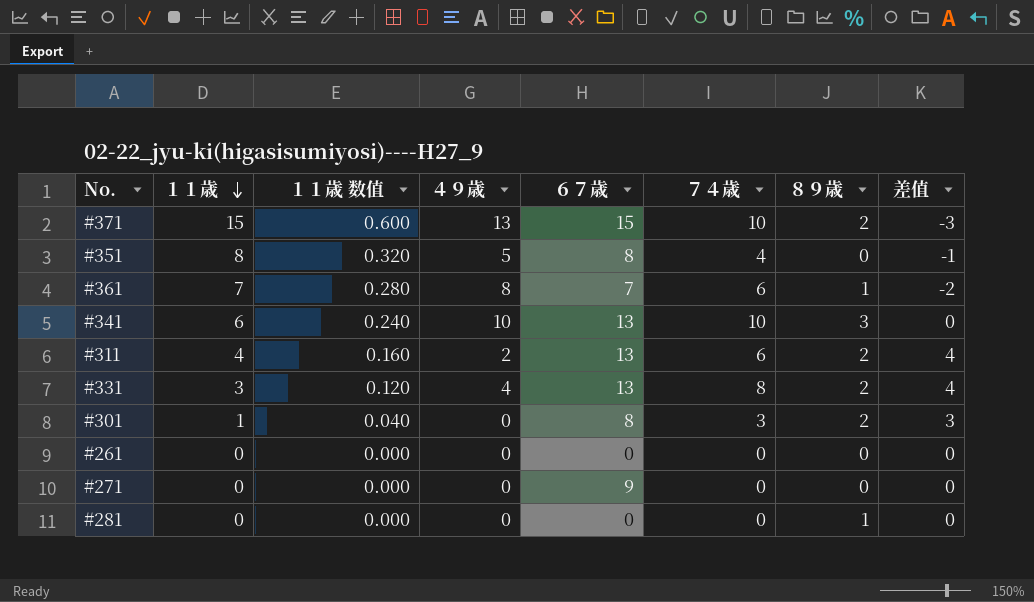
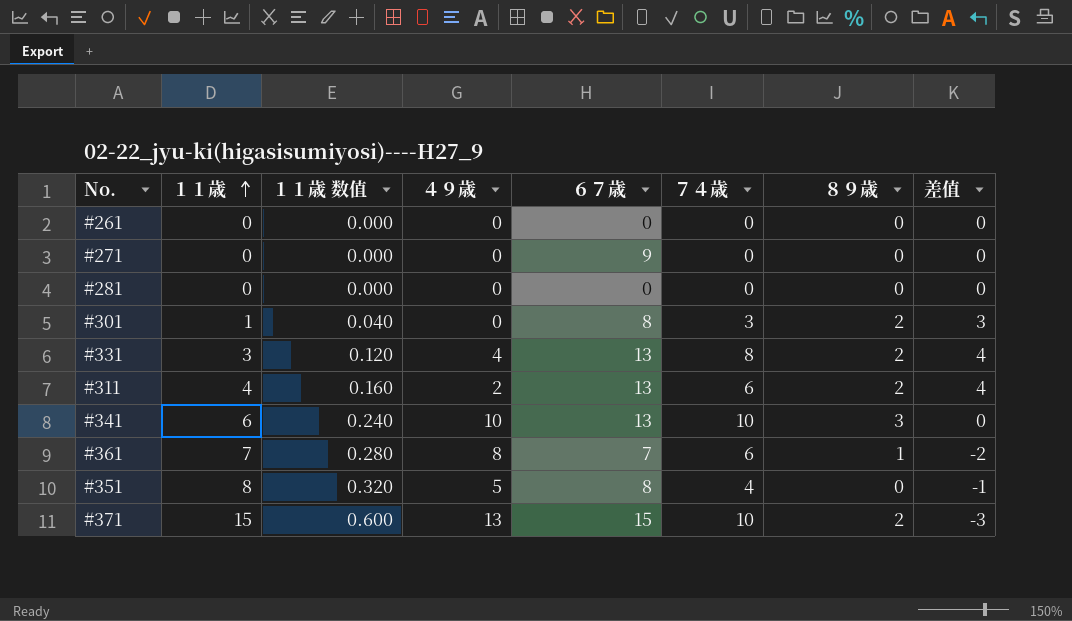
row order: １１歳 descending -> １１歳 ascending
#281 | ８９歳: 1 -> 0

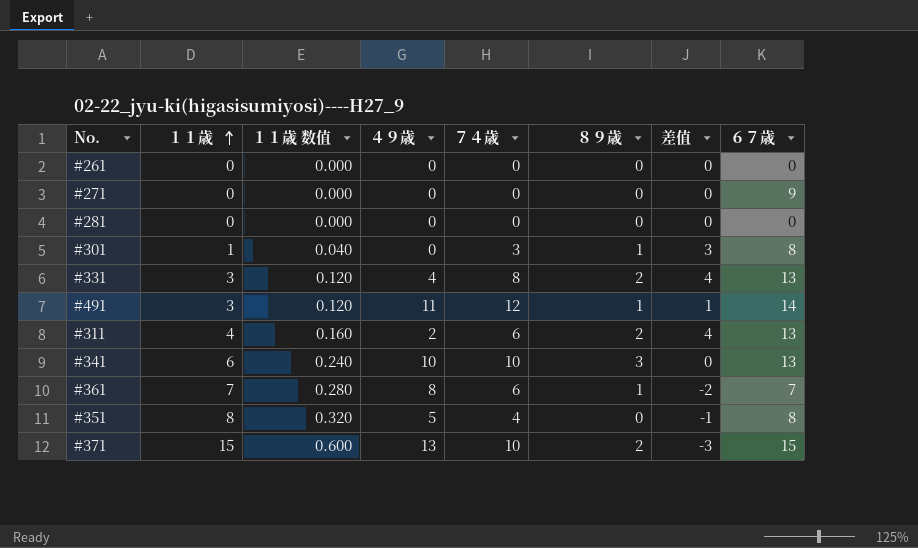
column ６７歳 | position: 5 -> 8
#301 | ８９歳: 2 -> 1
row #491: none -> 3 | 0.120 | 11 | 12 | 1 | 1 | 14

